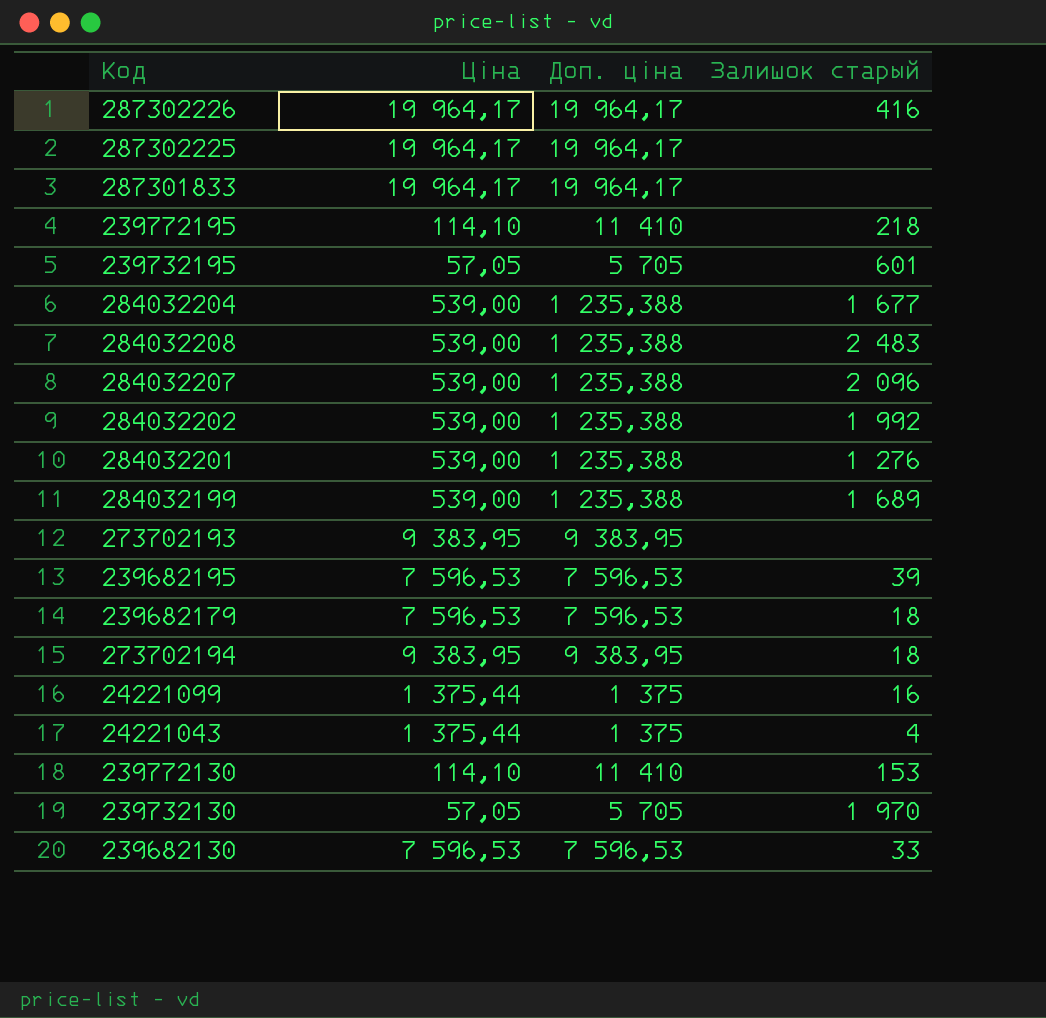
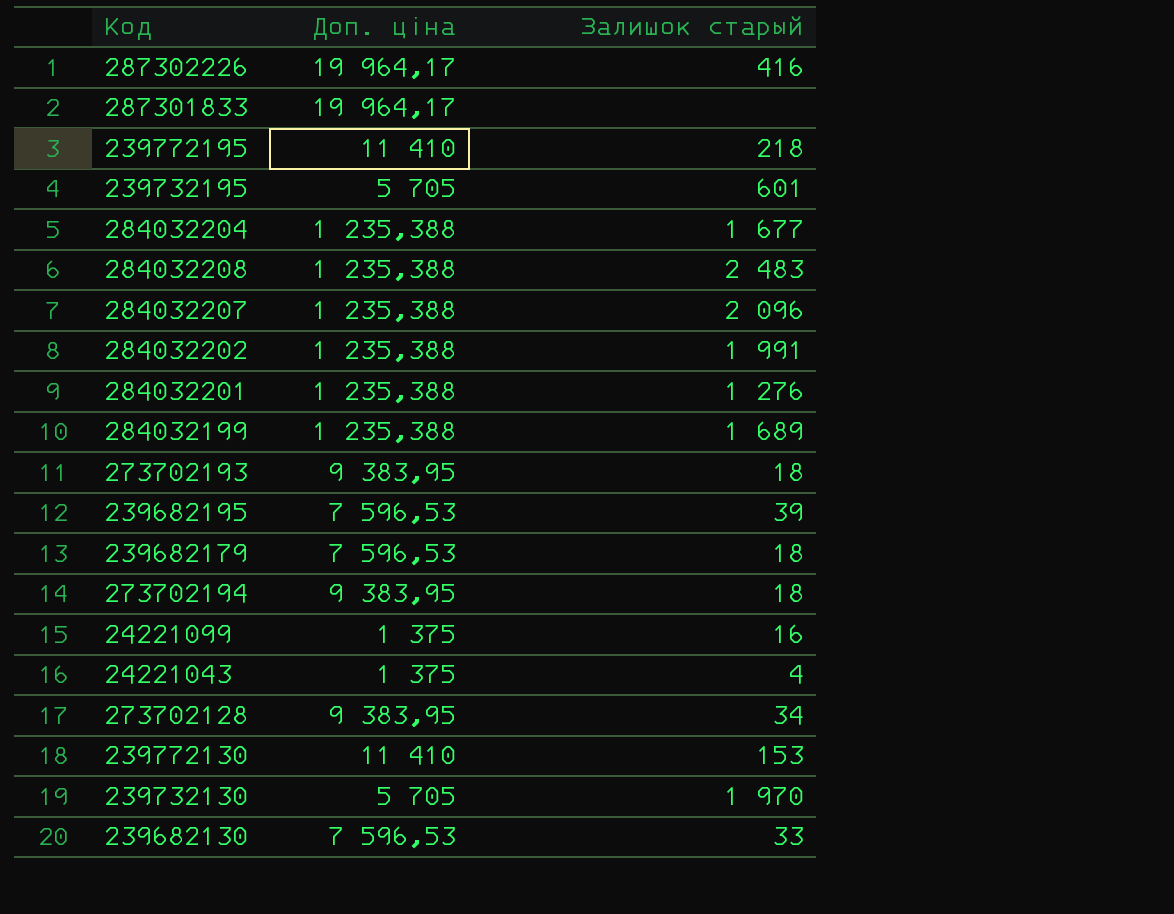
column Ціна | position: 2 -> none
row 287302225: 19 964,17 | 19 964,17 | none -> none
284032202 | Залишок старый: 1 992 -> 1 991
273702193 | Залишок старый: none -> 18
row 273702128: none -> 9 383,95 | 34

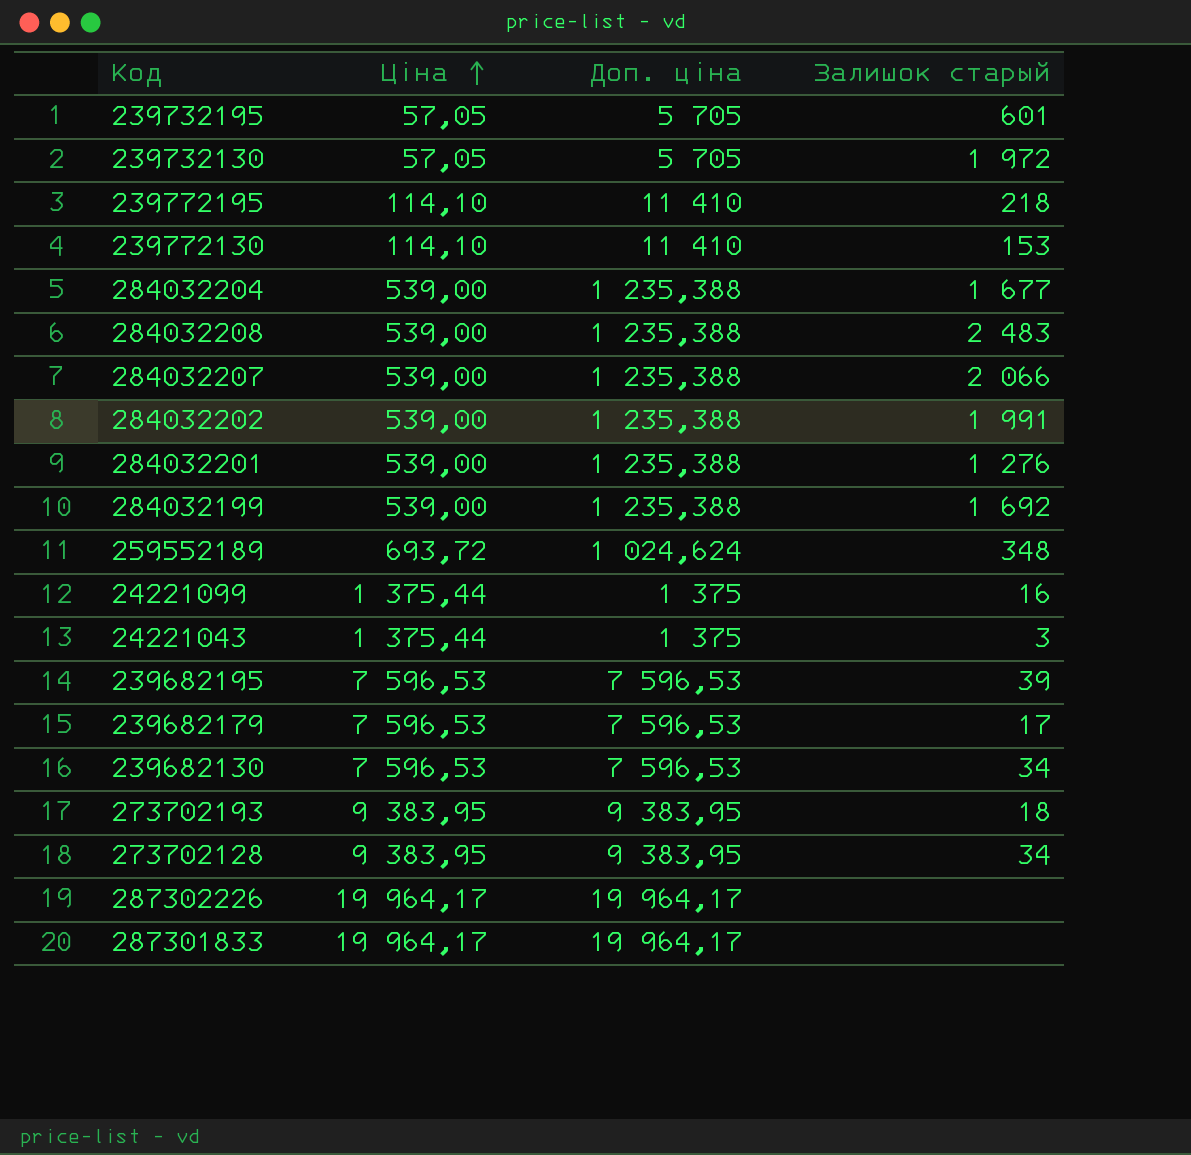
row order: none -> Ціна ascending
column Ціна | position: none -> 2
row 273702194: 9 383,95 | 18 -> none
239732130 | Залишок старый: 1 970 -> 1 972
284032207 | Залишок старый: 2 096 -> 2 066
284032199 | Залишок старый: 1 689 -> 1 692
row 259552189: none -> 693,72 | 1 024,624 | 348
24221043 | Залишок старый: 4 -> 3
239682179 | Залишок старый: 18 -> 17
239682130 | Залишок старый: 33 -> 34
287302226 | Залишок старый: 416 -> none

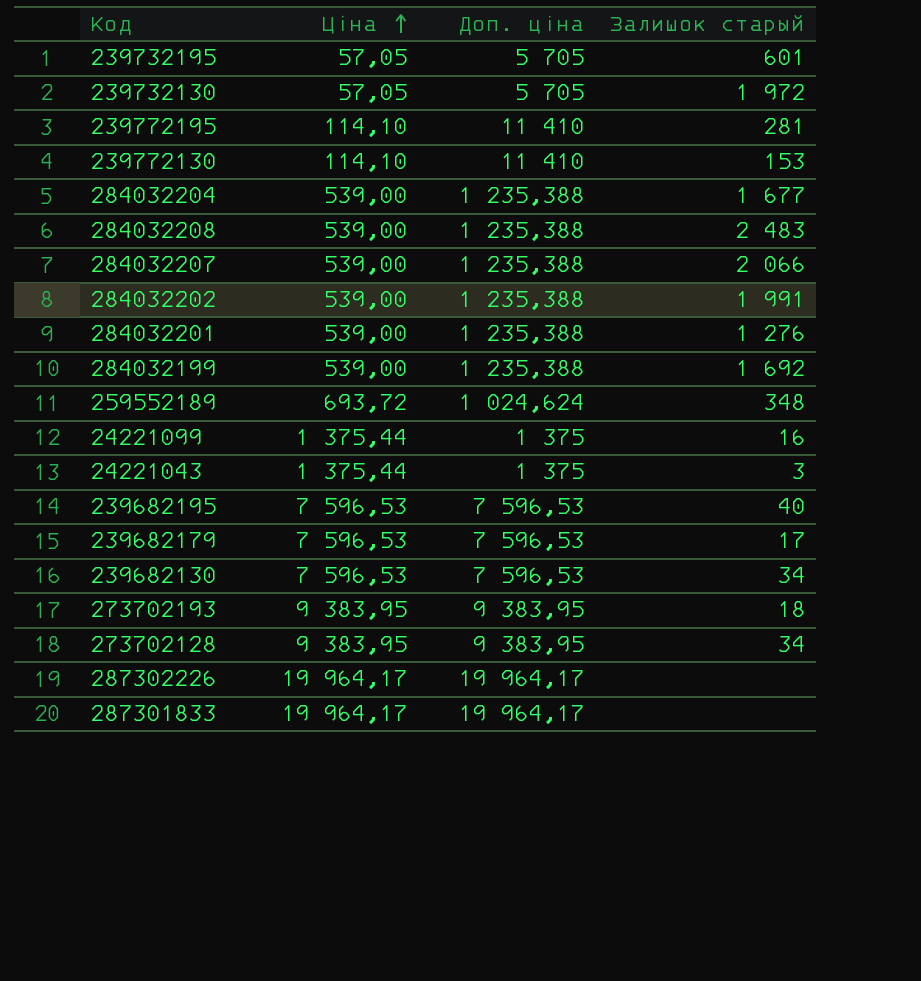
239772195 | Залишок старый: 218 -> 281
239682195 | Залишок старый: 39 -> 40

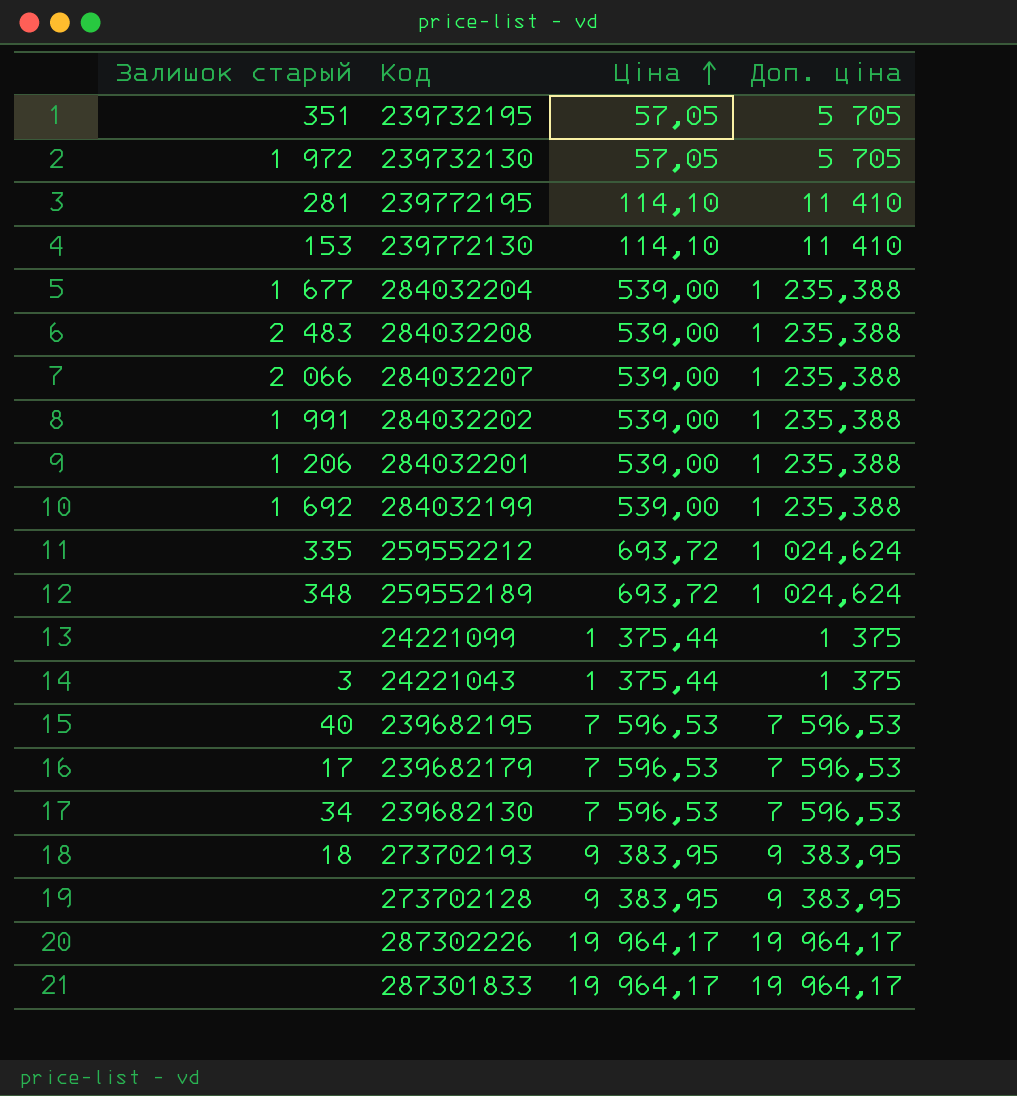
column Залишок старый | position: 4 -> 1
239732195 | Залишок старый: 601 -> 351
284032201 | Залишок старый: 1 276 -> 1 206
row 259552212: none -> 335 | 693,72 | 1 024,624
24221099 | Залишок старый: 16 -> none
273702128 | Залишок старый: 34 -> none

